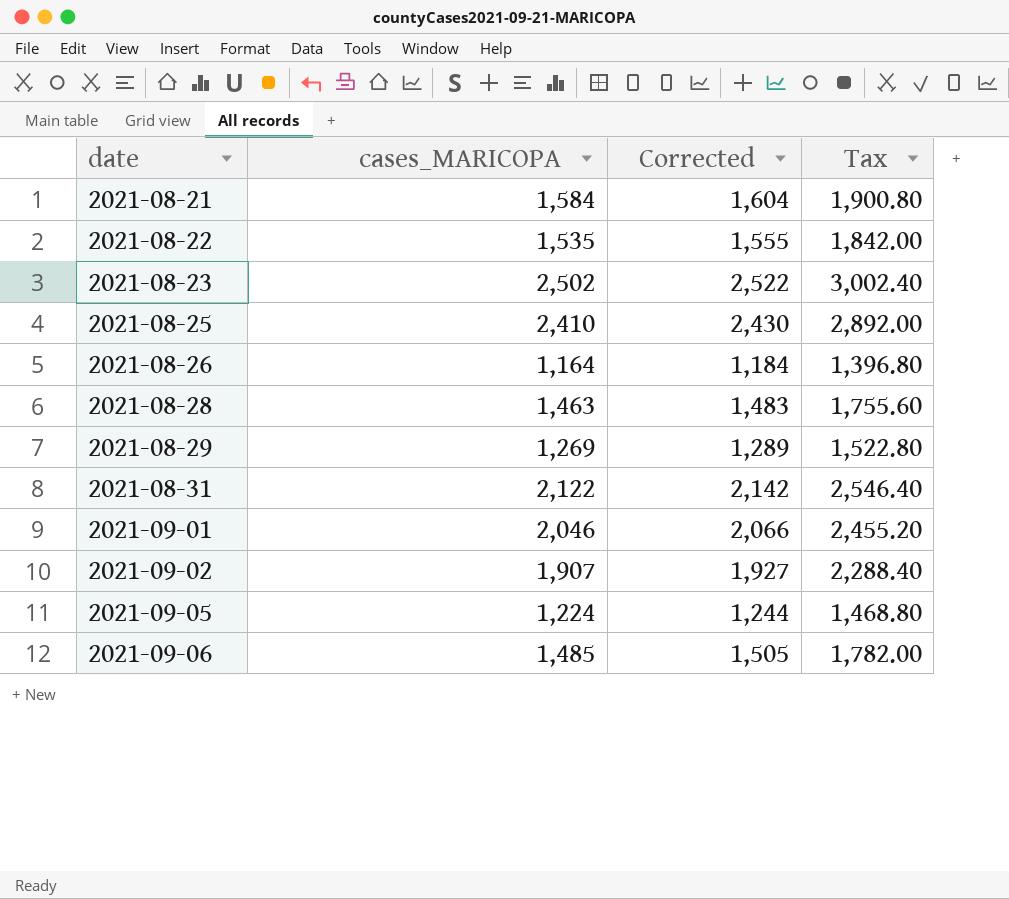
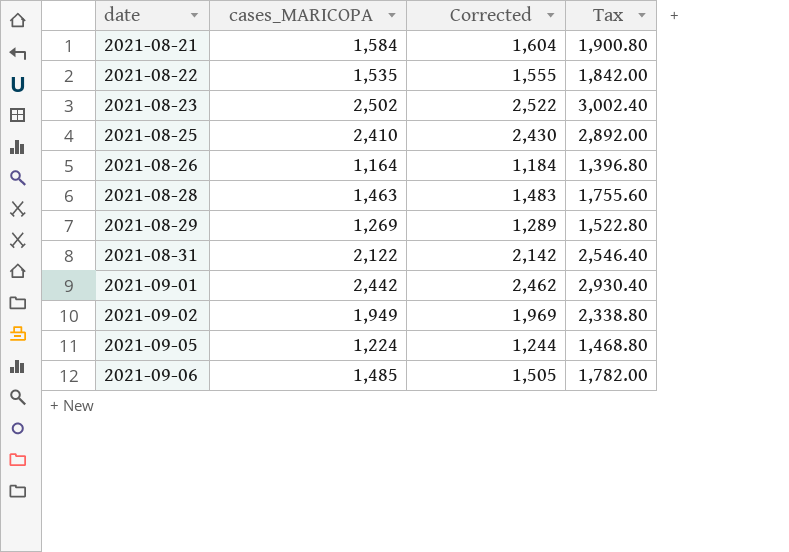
2021-09-01 | cases_MARICOPA: 2,046 -> 2,442
2021-09-01 | Corrected: 2,066 -> 2,462
2021-09-01 | Tax: 2,455.20 -> 2,930.40
2021-09-02 | cases_MARICOPA: 1,907 -> 1,949
2021-09-02 | Corrected: 1,927 -> 1,969
2021-09-02 | Tax: 2,288.40 -> 2,338.80

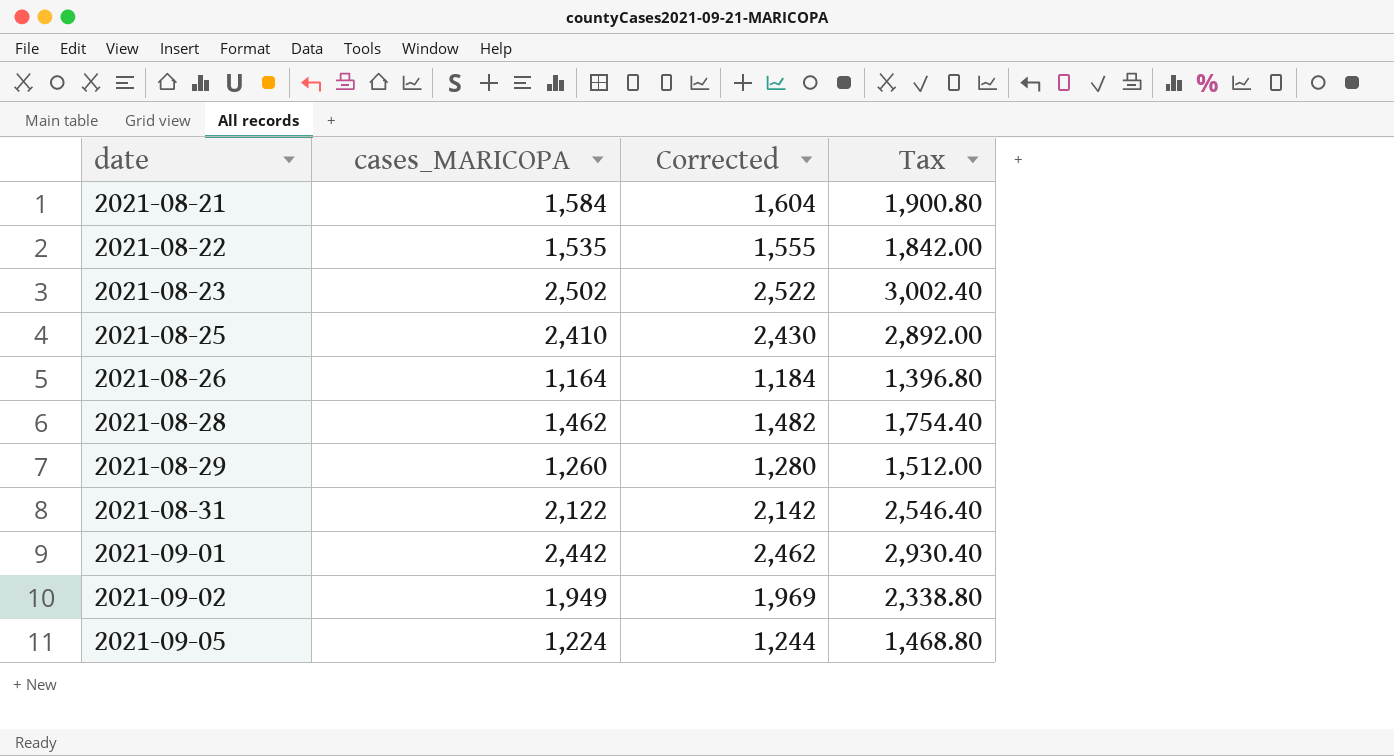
row 2021-09-06: 1,485 | 1,505 | 1,782.00 -> none
2021-08-28 | cases_MARICOPA: 1,463 -> 1,462
2021-08-28 | Corrected: 1,483 -> 1,482
2021-08-28 | Tax: 1,755.60 -> 1,754.40
2021-08-29 | cases_MARICOPA: 1,269 -> 1,260
2021-08-29 | Corrected: 1,289 -> 1,280
2021-08-29 | Tax: 1,522.80 -> 1,512.00

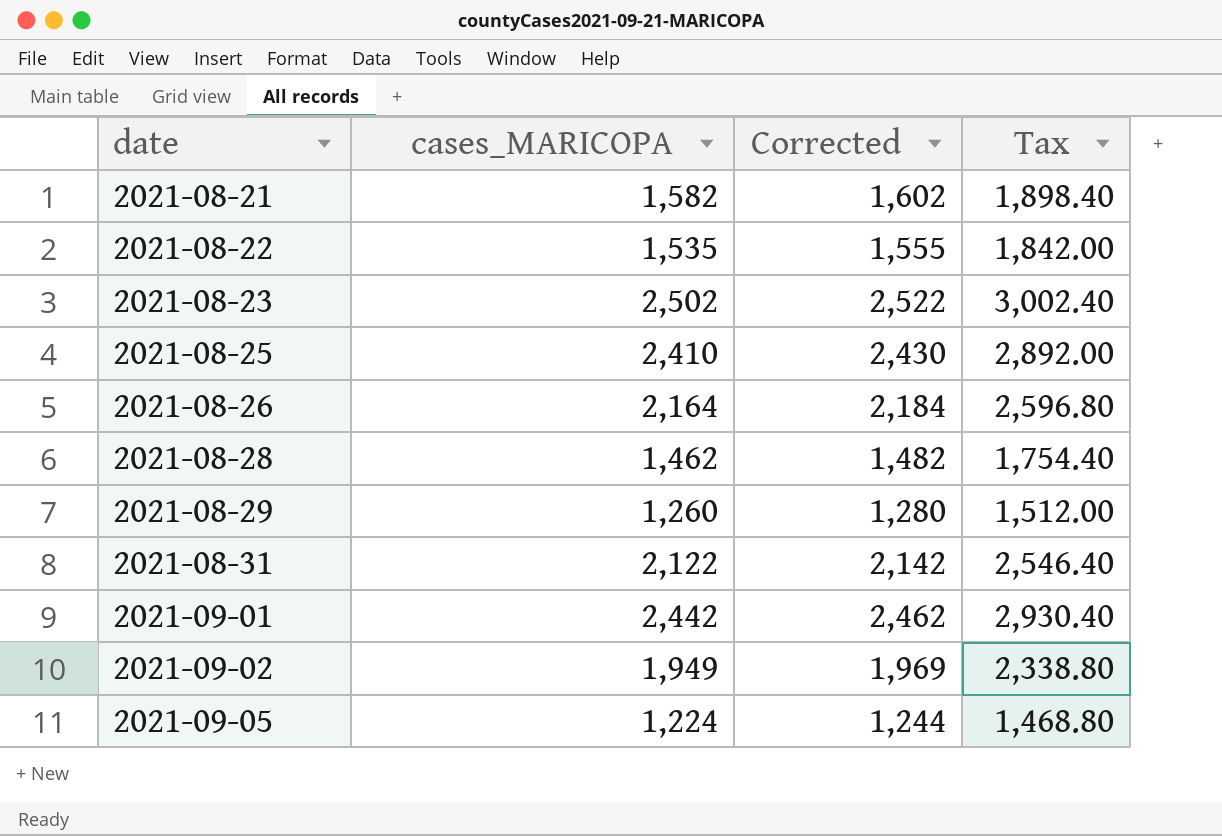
2021-08-21 | cases_MARICOPA: 1,584 -> 1,582
2021-08-21 | Corrected: 1,604 -> 1,602
2021-08-21 | Tax: 1,900.80 -> 1,898.40
2021-08-26 | cases_MARICOPA: 1,164 -> 2,164
2021-08-26 | Corrected: 1,184 -> 2,184
2021-08-26 | Tax: 1,396.80 -> 2,596.80

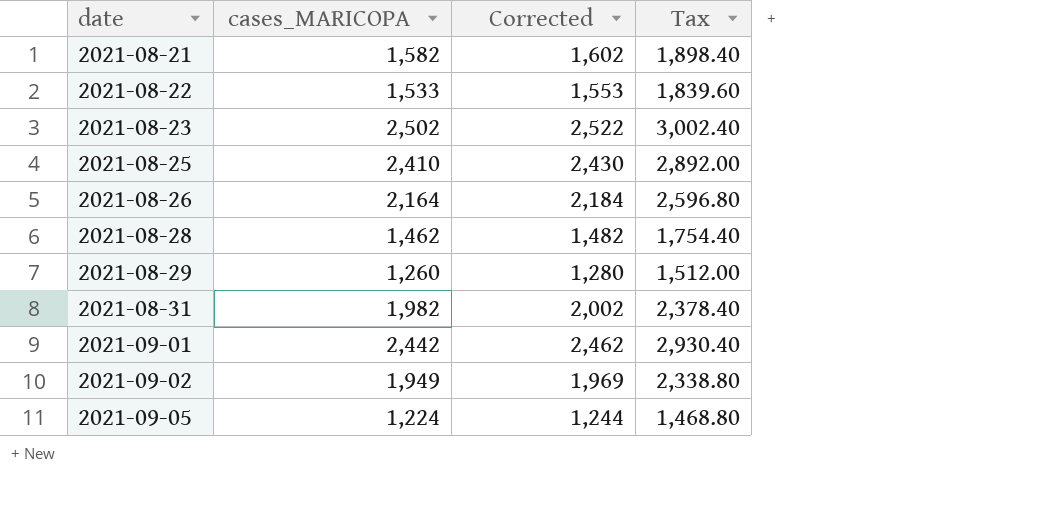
2021-08-22 | cases_MARICOPA: 1,535 -> 1,533
2021-08-22 | Corrected: 1,555 -> 1,553
2021-08-22 | Tax: 1,842.00 -> 1,839.60
2021-08-31 | cases_MARICOPA: 2,122 -> 1,982
2021-08-31 | Corrected: 2,142 -> 2,002
2021-08-31 | Tax: 2,546.40 -> 2,378.40

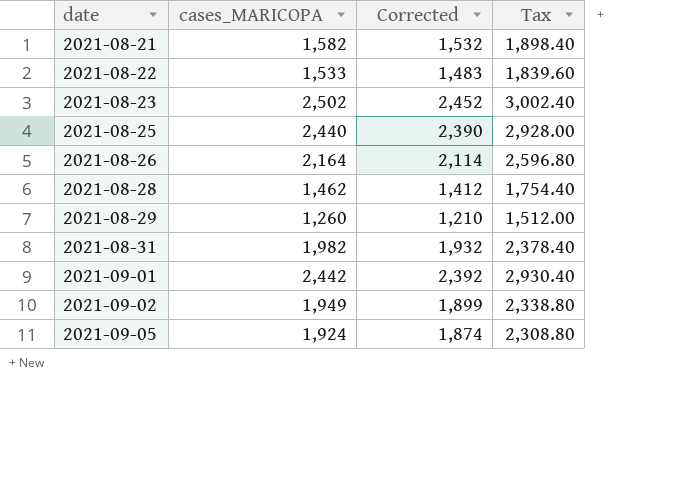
column Corrected | formula: [cases_MARICOPA] + 20 -> [cases_MARICOPA] - 50
2021-08-25 | cases_MARICOPA: 2,410 -> 2,440
2021-08-25 | Tax: 2,892.00 -> 2,928.00
2021-09-05 | cases_MARICOPA: 1,224 -> 1,924
2021-09-05 | Tax: 1,468.80 -> 2,308.80

